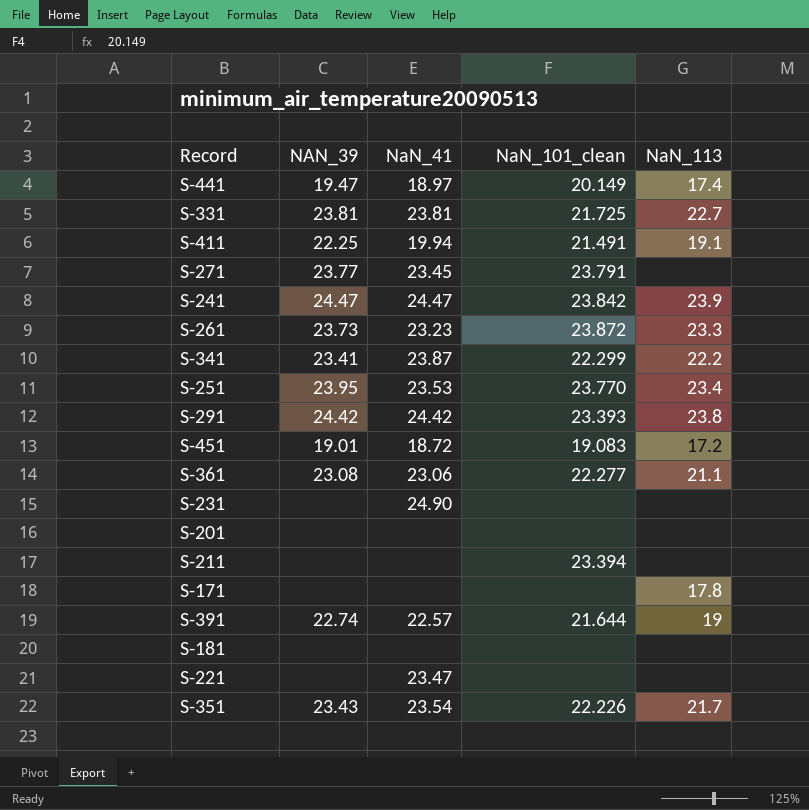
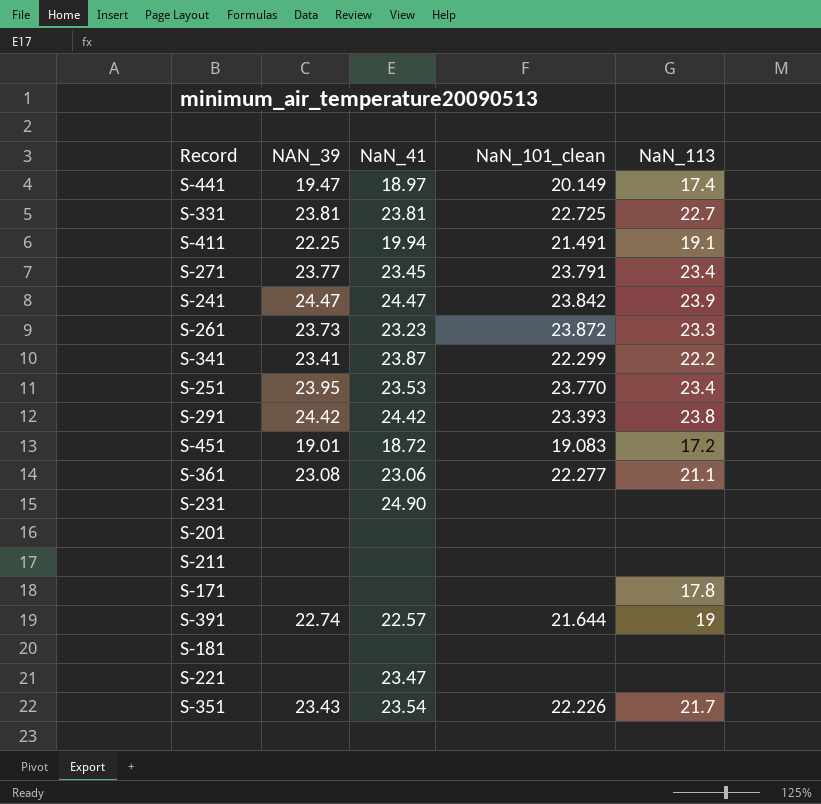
S-331 | NaN_101_clean: 21.725 -> 22.725
S-271 | NaN_113: none -> 23.4
S-211 | NaN_101_clean: 23.394 -> none

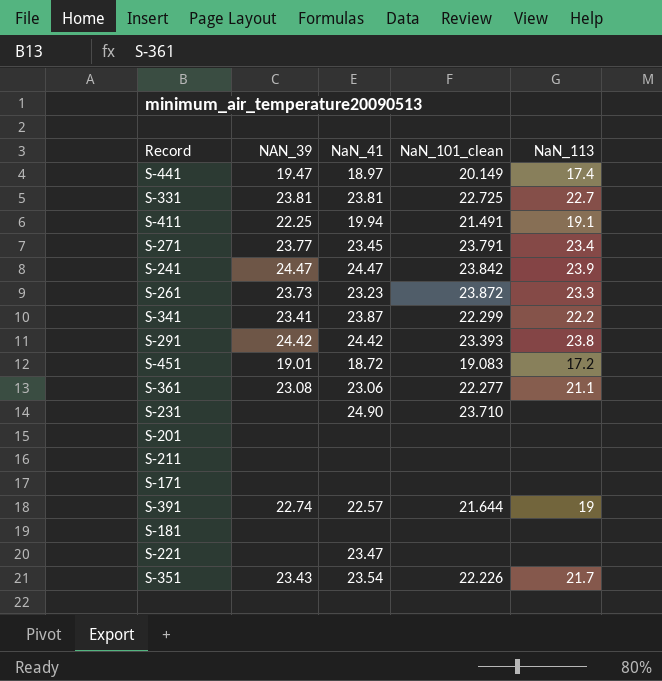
row S-251: 23.95 | 23.53 | 23.770 | 23.4 -> none
S-231 | NaN_101_clean: none -> 23.710
S-171 | NaN_113: 17.8 -> none

